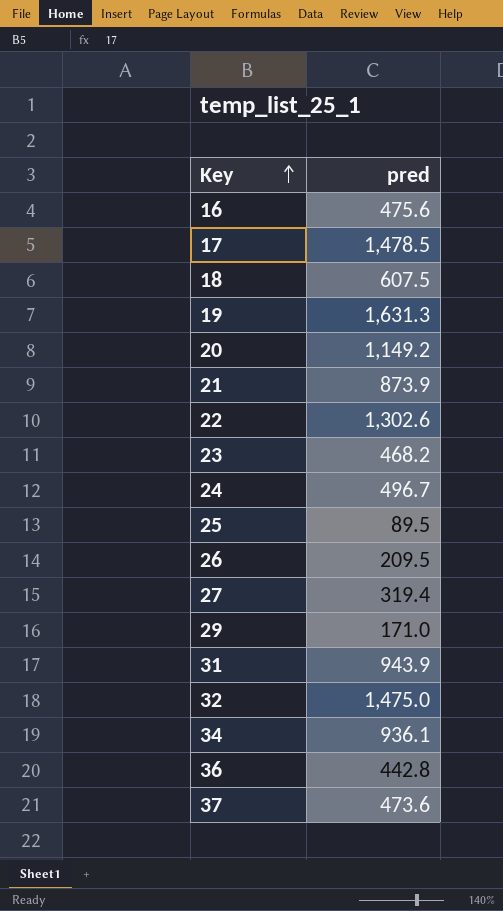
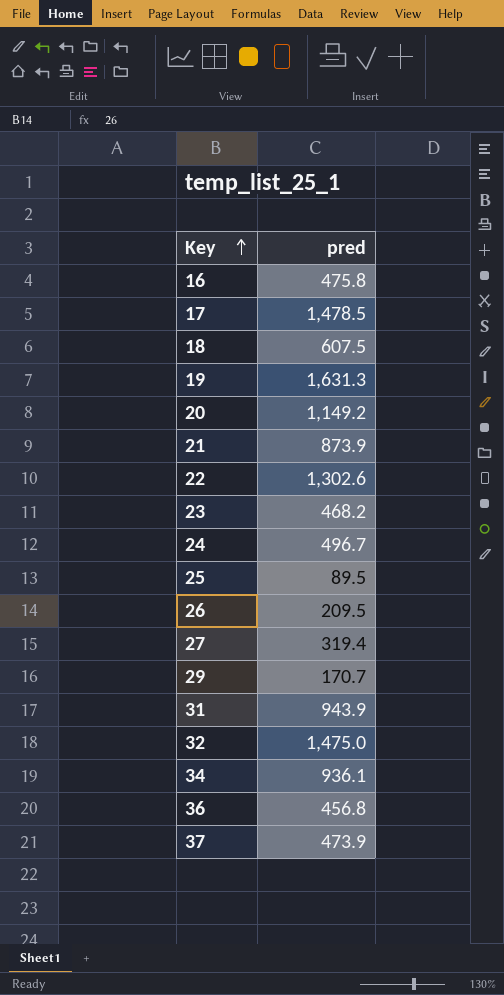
16 | pred: 475.6 -> 475.8
29 | pred: 171.0 -> 170.7
36 | pred: 442.8 -> 456.8
37 | pred: 473.6 -> 473.9

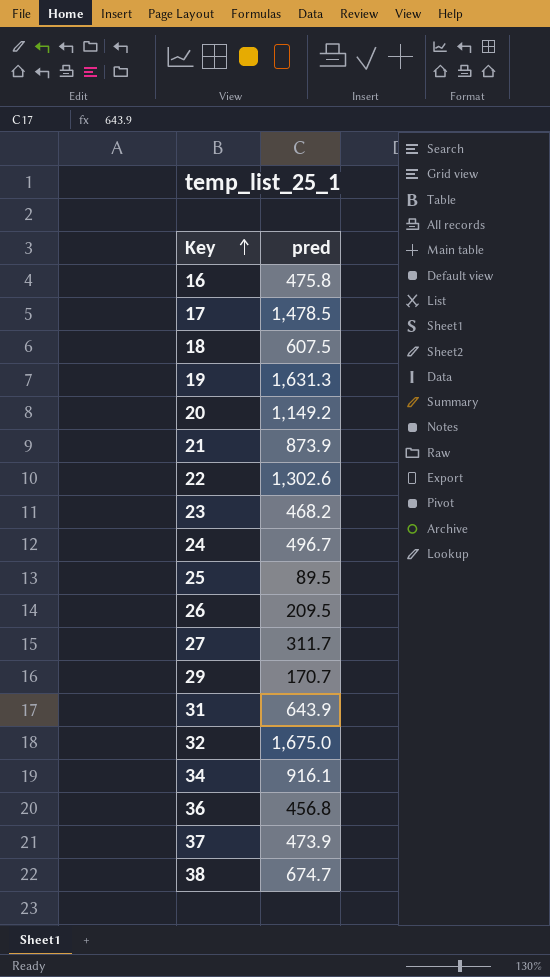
27 | pred: 319.4 -> 311.7
31 | pred: 943.9 -> 643.9
32 | pred: 1,475.0 -> 1,675.0
34 | pred: 936.1 -> 916.1
row 38: none -> 674.7

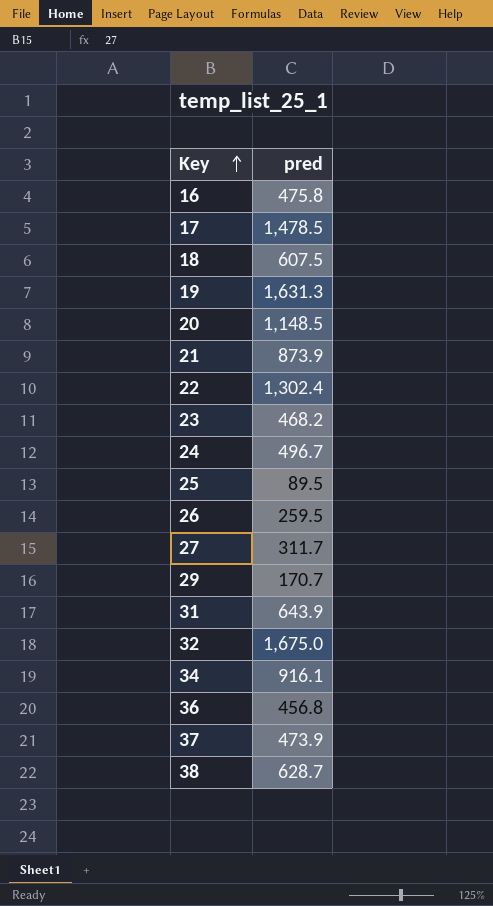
20 | pred: 1,149.2 -> 1,148.5
22 | pred: 1,302.6 -> 1,302.4
26 | pred: 209.5 -> 259.5
38 | pred: 674.7 -> 628.7

